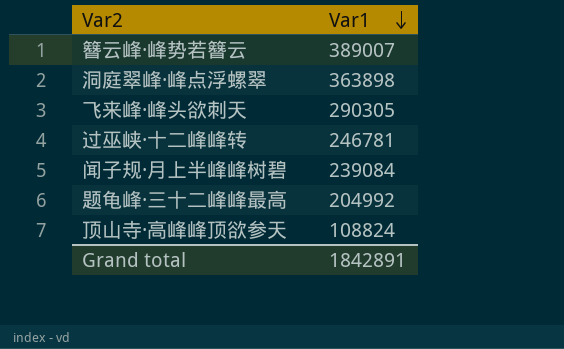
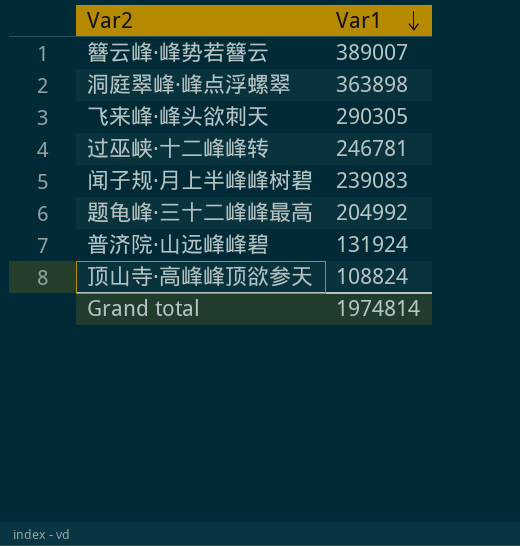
闻子规·月上半峰峰树碧 | Var1: 239084 -> 239083
row 普济院·山远峰峰碧: none -> 131924
Grand total | Var1: 1842891 -> 1974814

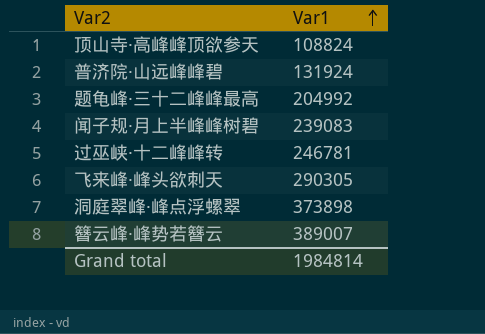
row order: Var1 descending -> Var1 ascending
洞庭翠峰·峰点浮螺翠 | Var1: 363898 -> 373898
Grand total | Var1: 1974814 -> 1984814

